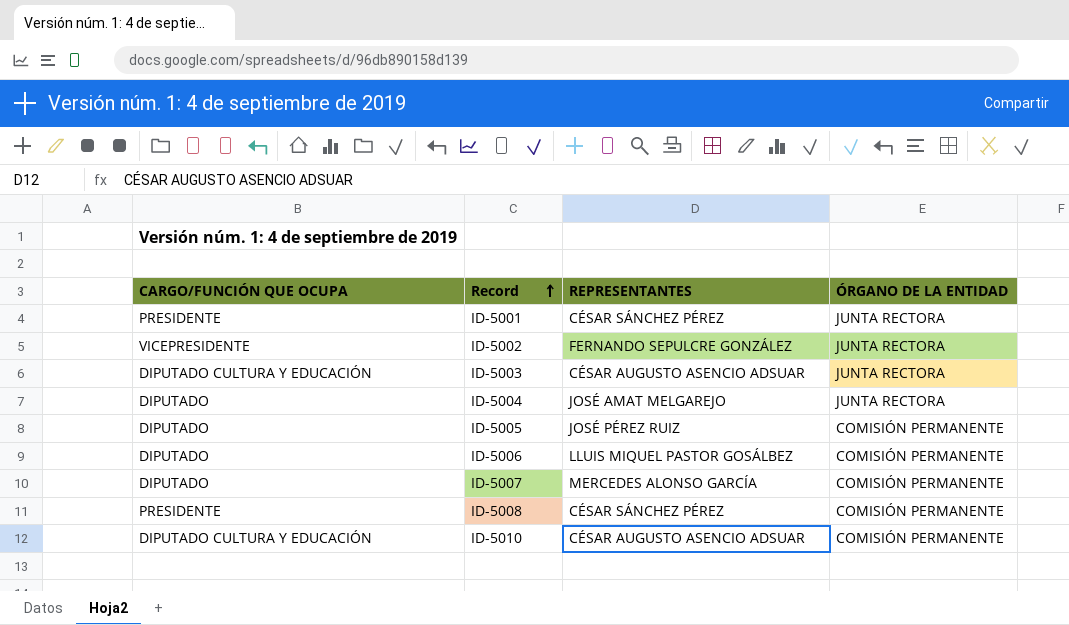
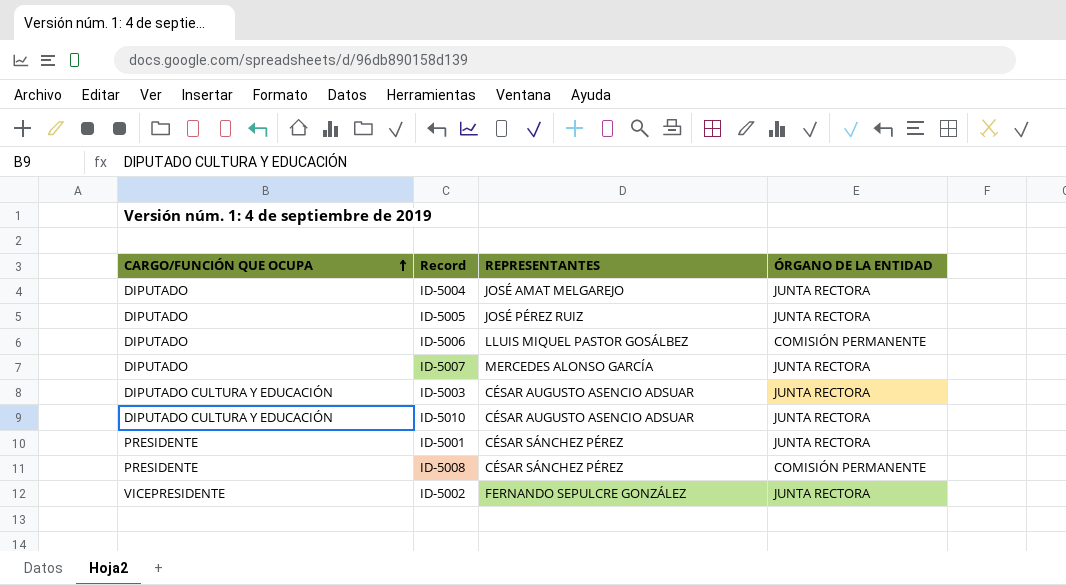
row order: Record ascending -> CARGO/FUNCIÓN QUE OCUPA ascending
ID-5005 | ÓRGANO DE LA ENTIDAD: COMISIÓN PERMANENTE -> JUNTA RECTORA
ID-5007 | ÓRGANO DE LA ENTIDAD: COMISIÓN PERMANENTE -> JUNTA RECTORA
ID-5010 | ÓRGANO DE LA ENTIDAD: COMISIÓN PERMANENTE -> JUNTA RECTORA

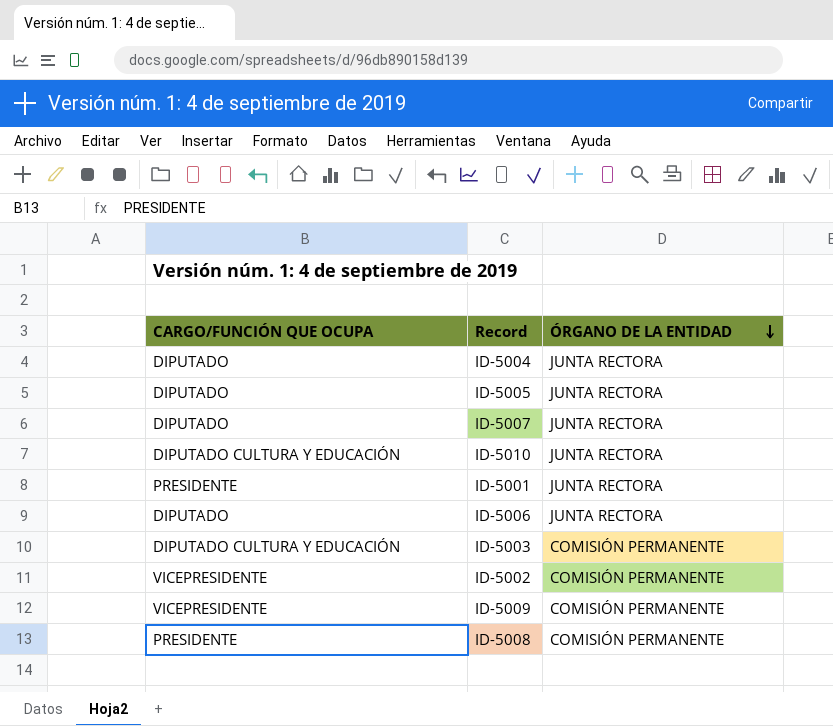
row order: CARGO/FUNCIÓN QUE OCUPA ascending -> ÓRGANO DE LA ENTIDAD descending
column REPRESENTANTES | position: 3 -> none
ID-5006 | ÓRGANO DE LA ENTIDAD: COMISIÓN PERMANENTE -> JUNTA RECTORA
ID-5003 | ÓRGANO DE LA ENTIDAD: JUNTA RECTORA -> COMISIÓN PERMANENTE
ID-5002 | ÓRGANO DE LA ENTIDAD: JUNTA RECTORA -> COMISIÓN PERMANENTE
row ID-5009: none -> VICEPRESIDENTE | COMISIÓN PERMANENTE

